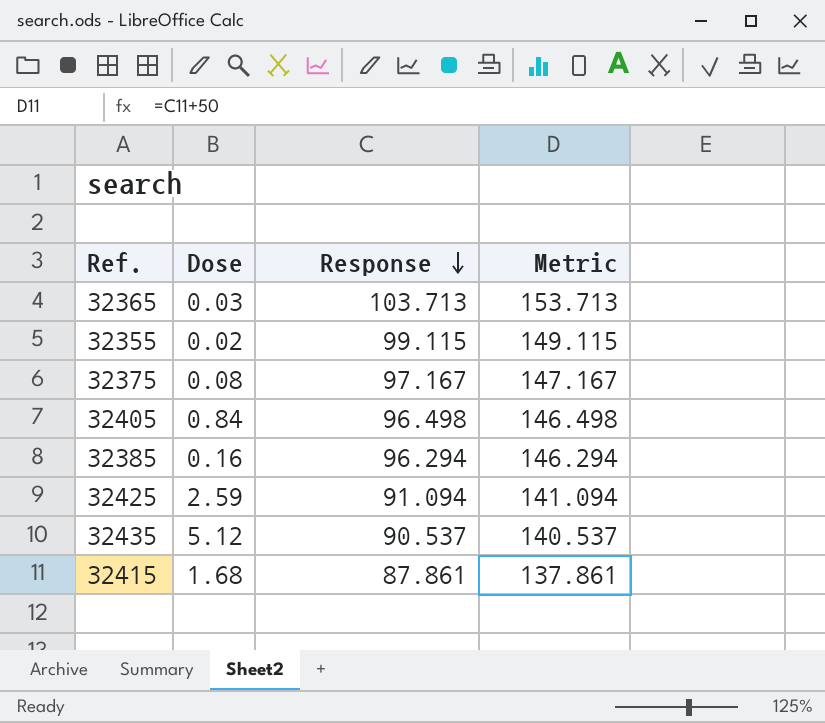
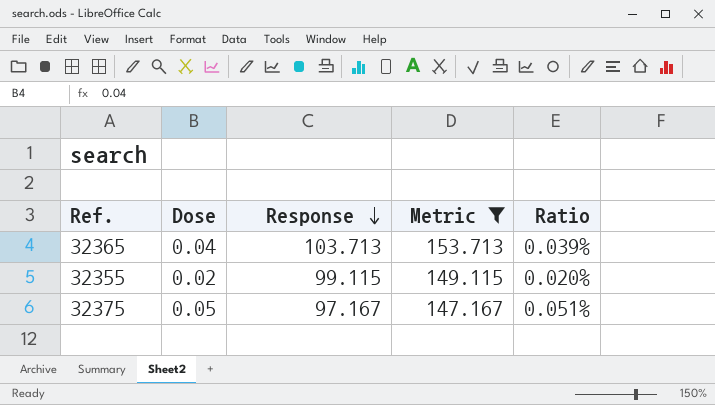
filter: none -> Metric >= 147.167
column Ratio | formula: none -> [Dose] / [Response]
32365 | Dose: 0.03 -> 0.04
32375 | Dose: 0.08 -> 0.05

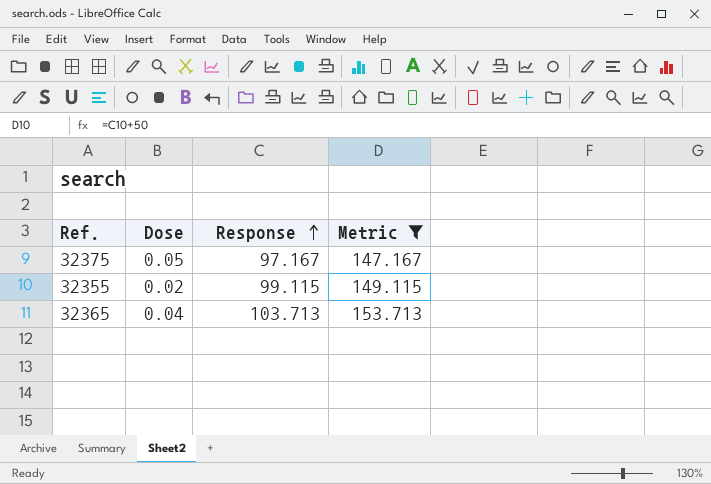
row order: Response descending -> Response ascending
column Ratio | formula: [Dose] / [Response] -> none

